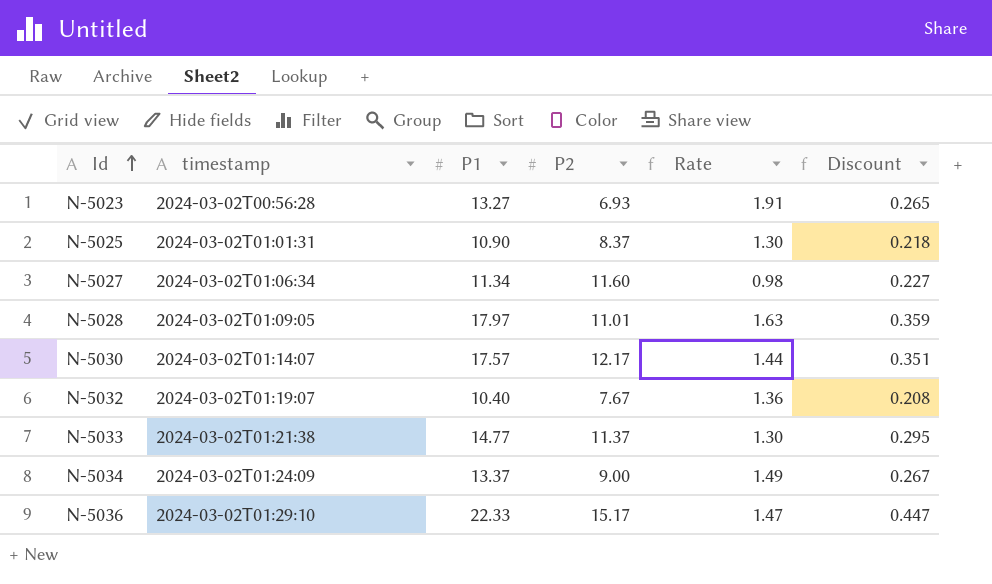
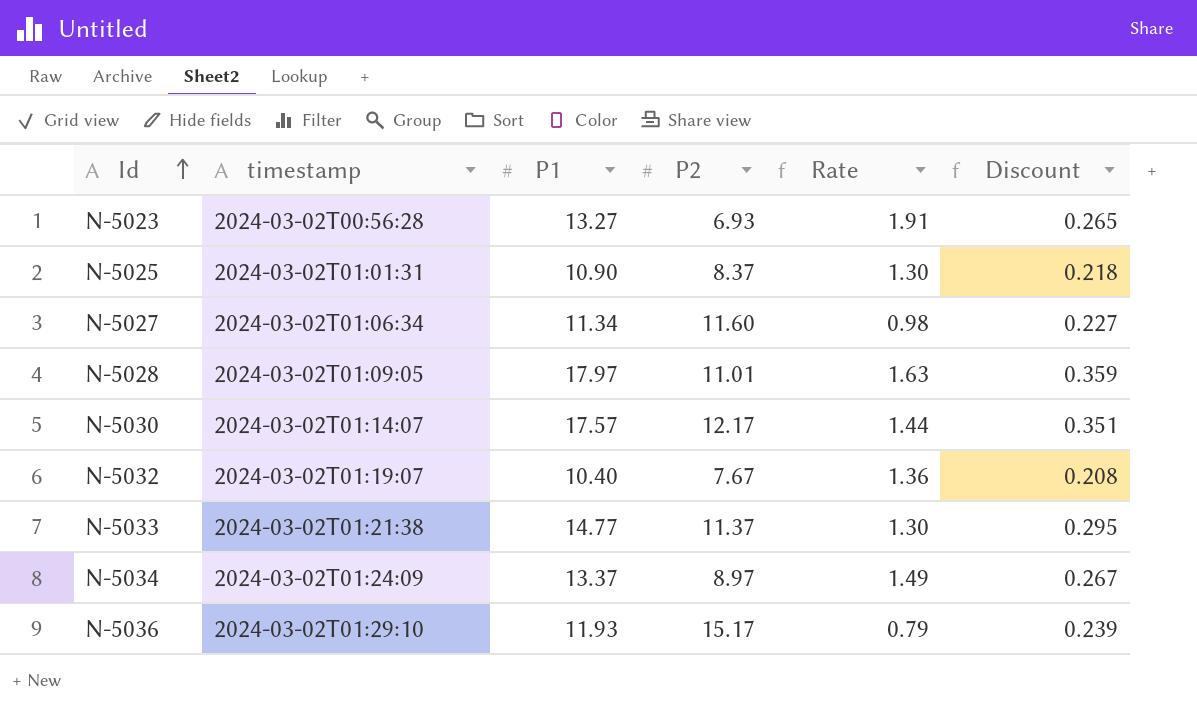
N-5034 | P2: 9.00 -> 8.97
N-5036 | P1: 22.33 -> 11.93
N-5036 | Rate: 1.47 -> 0.79
N-5036 | Discount: 0.447 -> 0.239

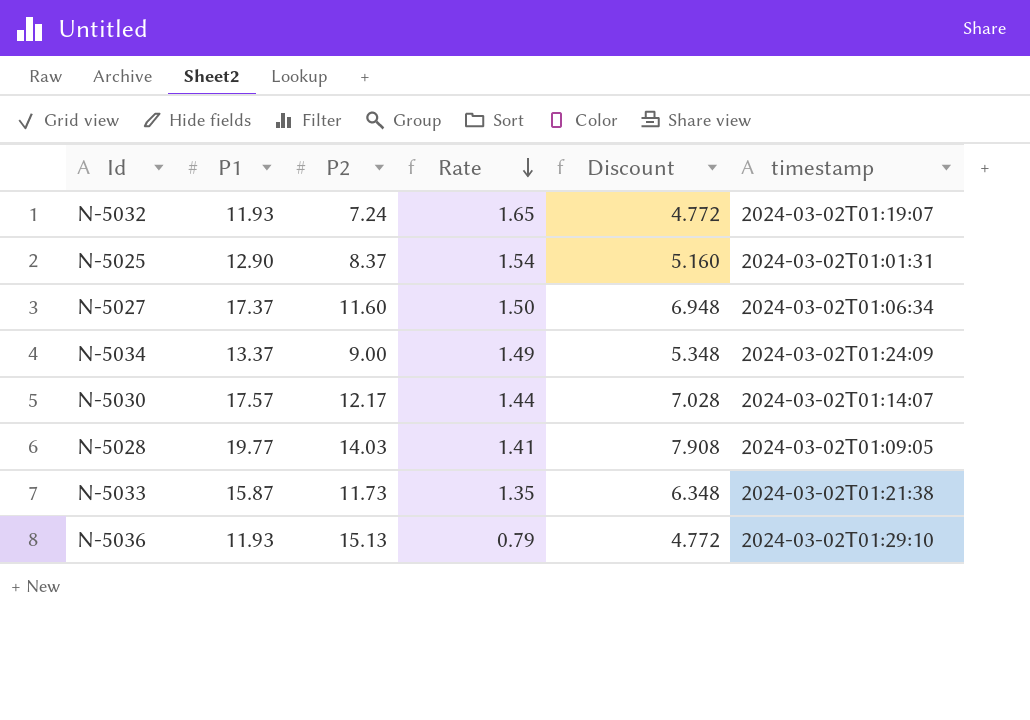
row order: Id ascending -> Rate descending
column Discount | formula: [P1] * 0.02 -> [P1] * 0.4
column timestamp | position: 2 -> 6
row N-5023: 2024-03-02T00:56:28 | 13.27 | 6.93 | 1.91 | 0.265 -> none
N-5032 | P1: 10.40 -> 11.93
N-5032 | P2: 7.67 -> 7.24
N-5032 | Rate: 1.36 -> 1.65
N-5025 | P1: 10.90 -> 12.90
N-5025 | Rate: 1.30 -> 1.54
N-5027 | P1: 11.34 -> 17.37
N-5027 | Rate: 0.98 -> 1.50
N-5034 | P2: 8.97 -> 9.00
N-5028 | P1: 17.97 -> 19.77
N-5028 | P2: 11.01 -> 14.03
N-5028 | Rate: 1.63 -> 1.41
N-5033 | P1: 14.77 -> 15.87
N-5033 | P2: 11.37 -> 11.73
N-5033 | Rate: 1.30 -> 1.35
N-5036 | P2: 15.17 -> 15.13

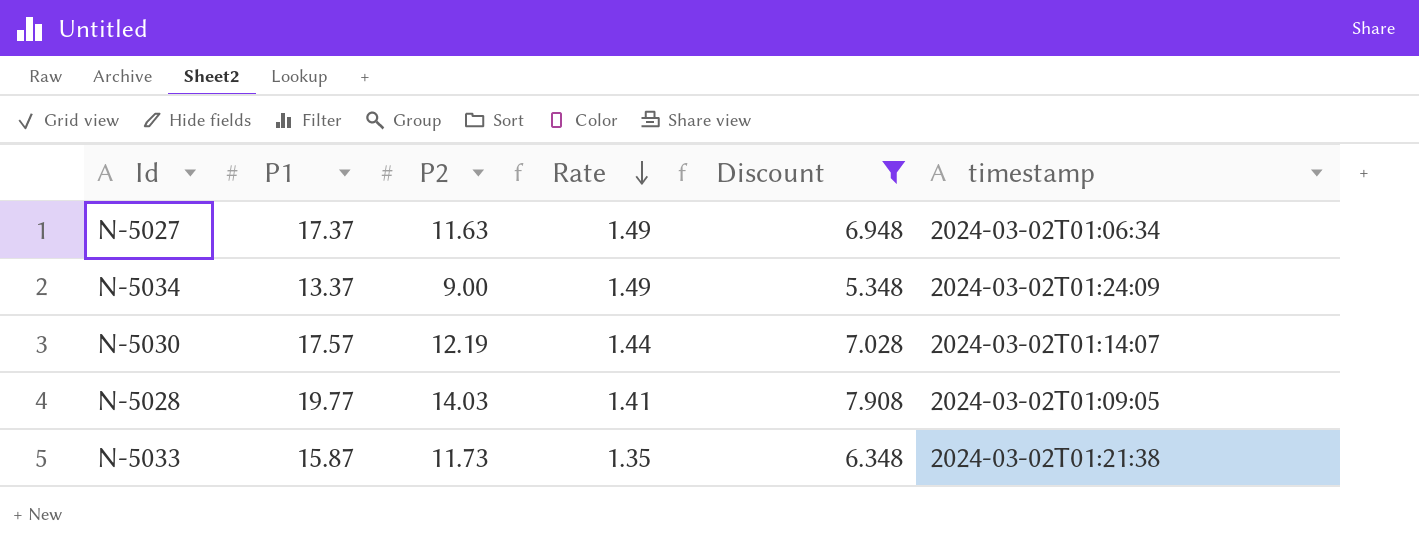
filter: none -> Discount >= 5.348
N-5027 | P2: 11.60 -> 11.63
N-5027 | Rate: 1.50 -> 1.49
N-5030 | P2: 12.17 -> 12.19

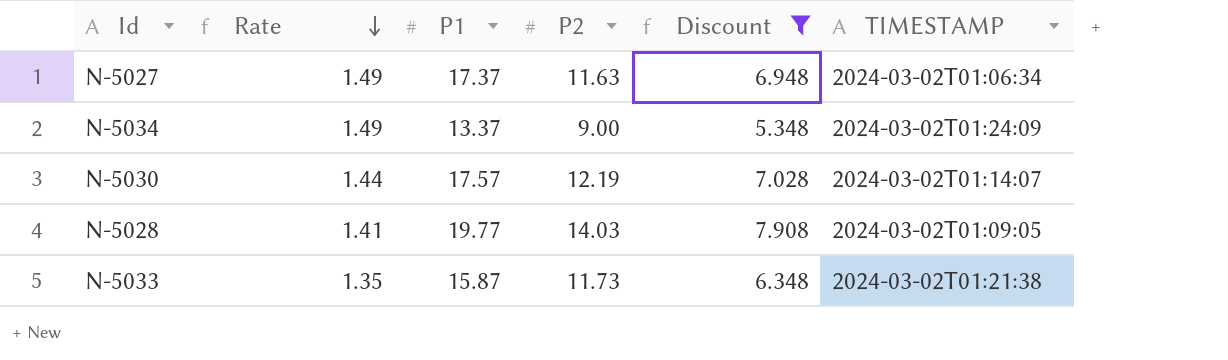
column Rate | position: 4 -> 2
column name: timestamp -> TIMESTAMP

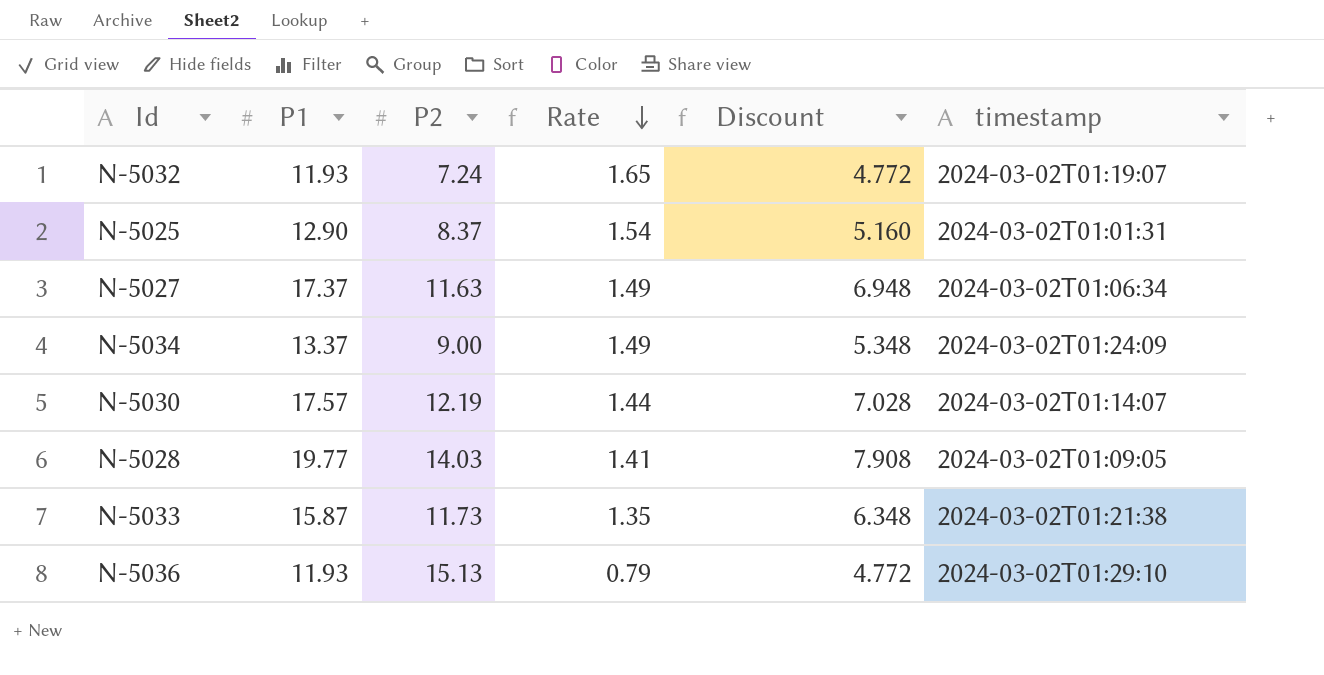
filter: Discount >= 5.348 -> none
column Rate | position: 2 -> 4
column name: TIMESTAMP -> timestamp

